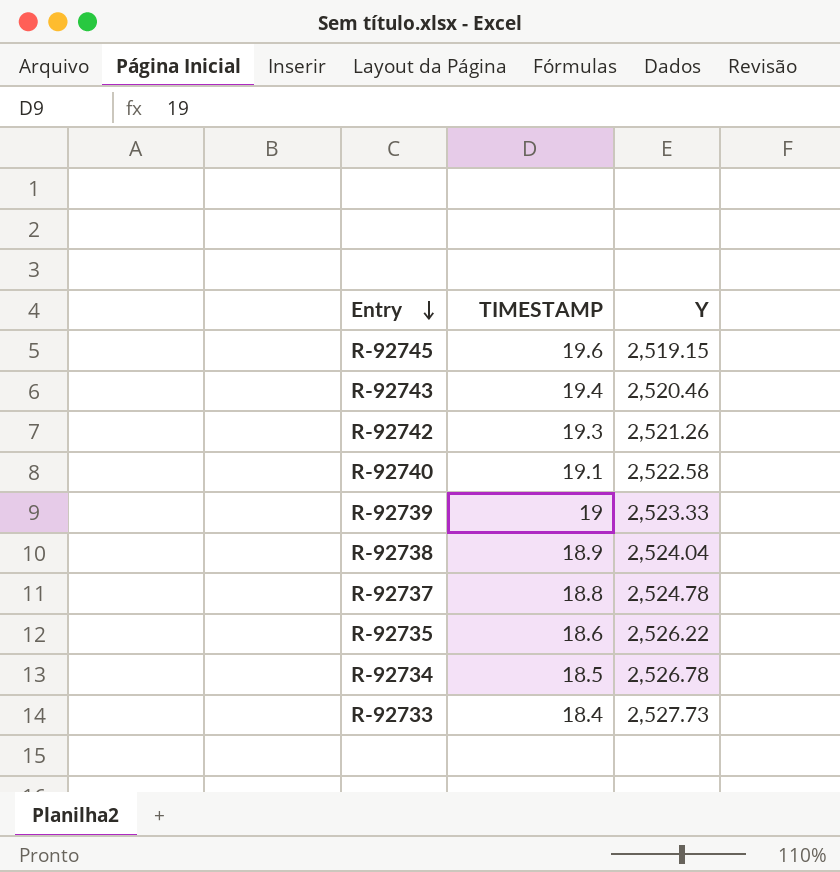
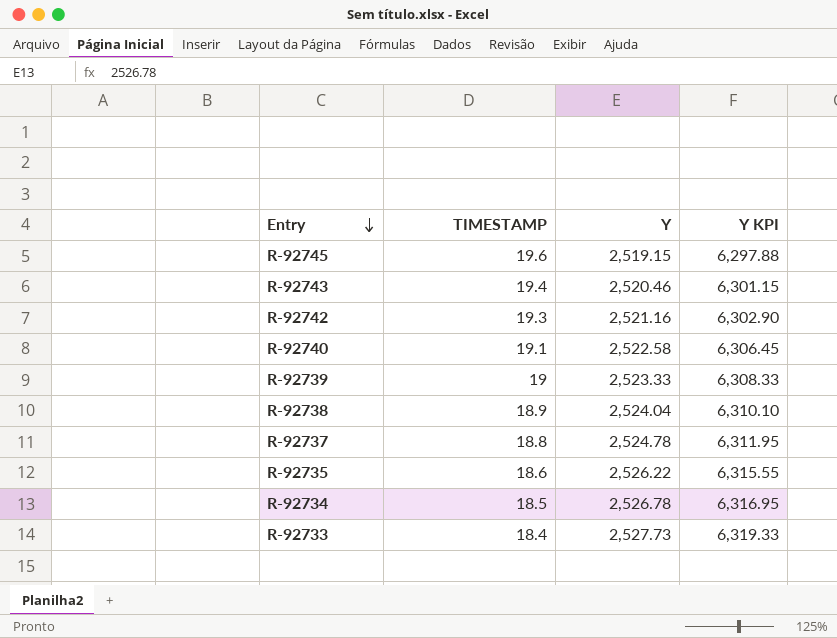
column Y KPI | formula: none -> [Y] * 2.5
R-92742 | Y: 2,521.26 -> 2,521.16

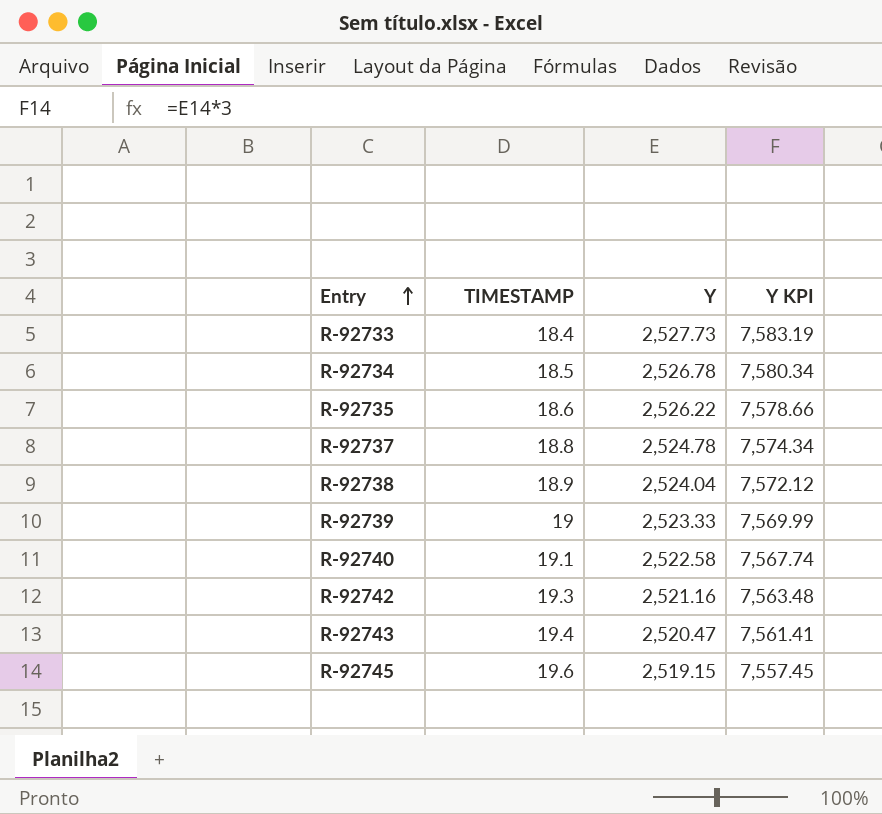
row order: Entry descending -> Entry ascending
column Y KPI | formula: [Y] * 2.5 -> [Y] * 3
R-92743 | Y: 2,520.46 -> 2,520.47

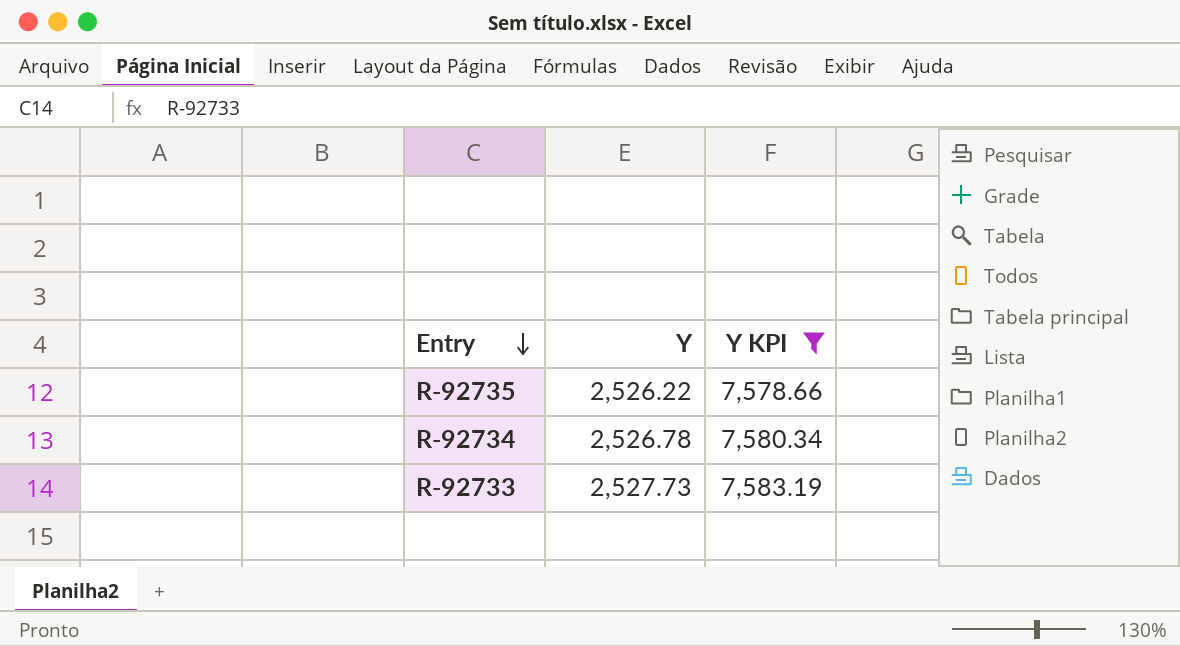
filter: none -> Y KPI >= 7,578.66
row order: Entry ascending -> Entry descending
column TIMESTAMP | position: 2 -> none

